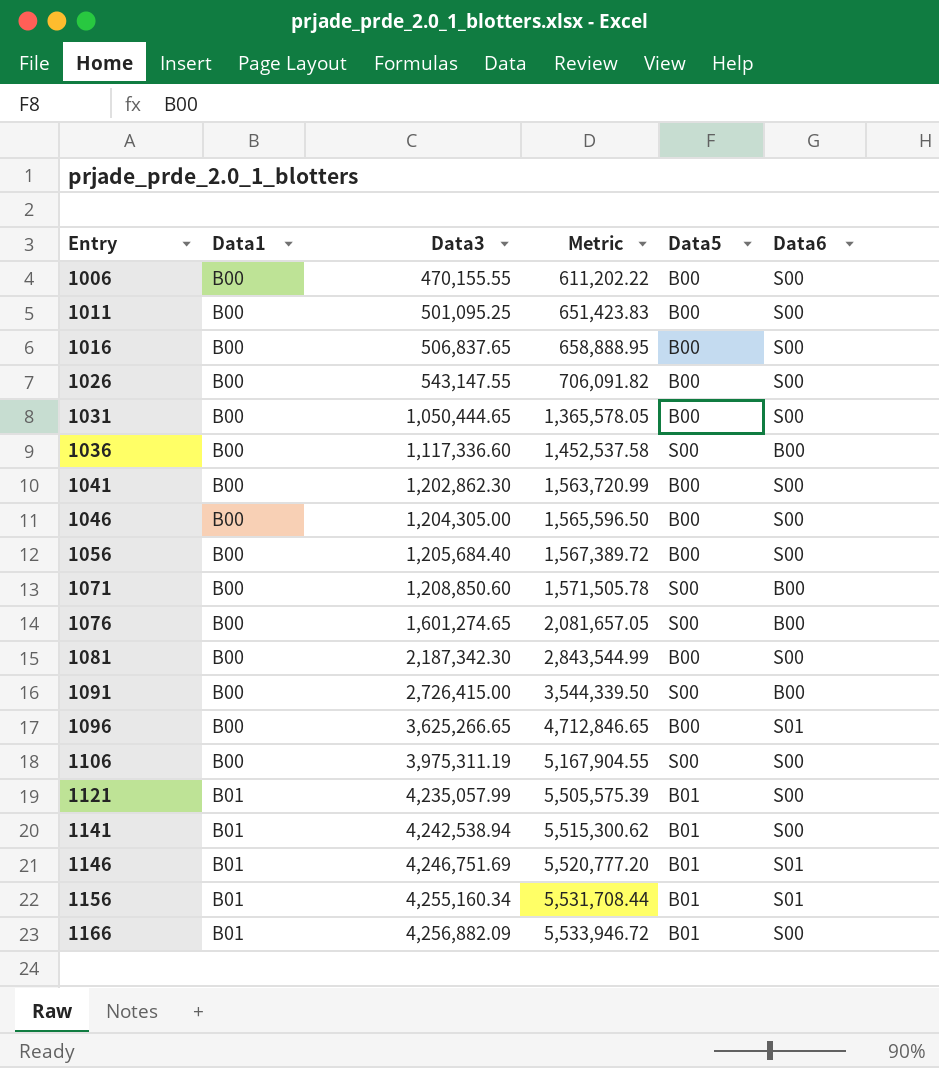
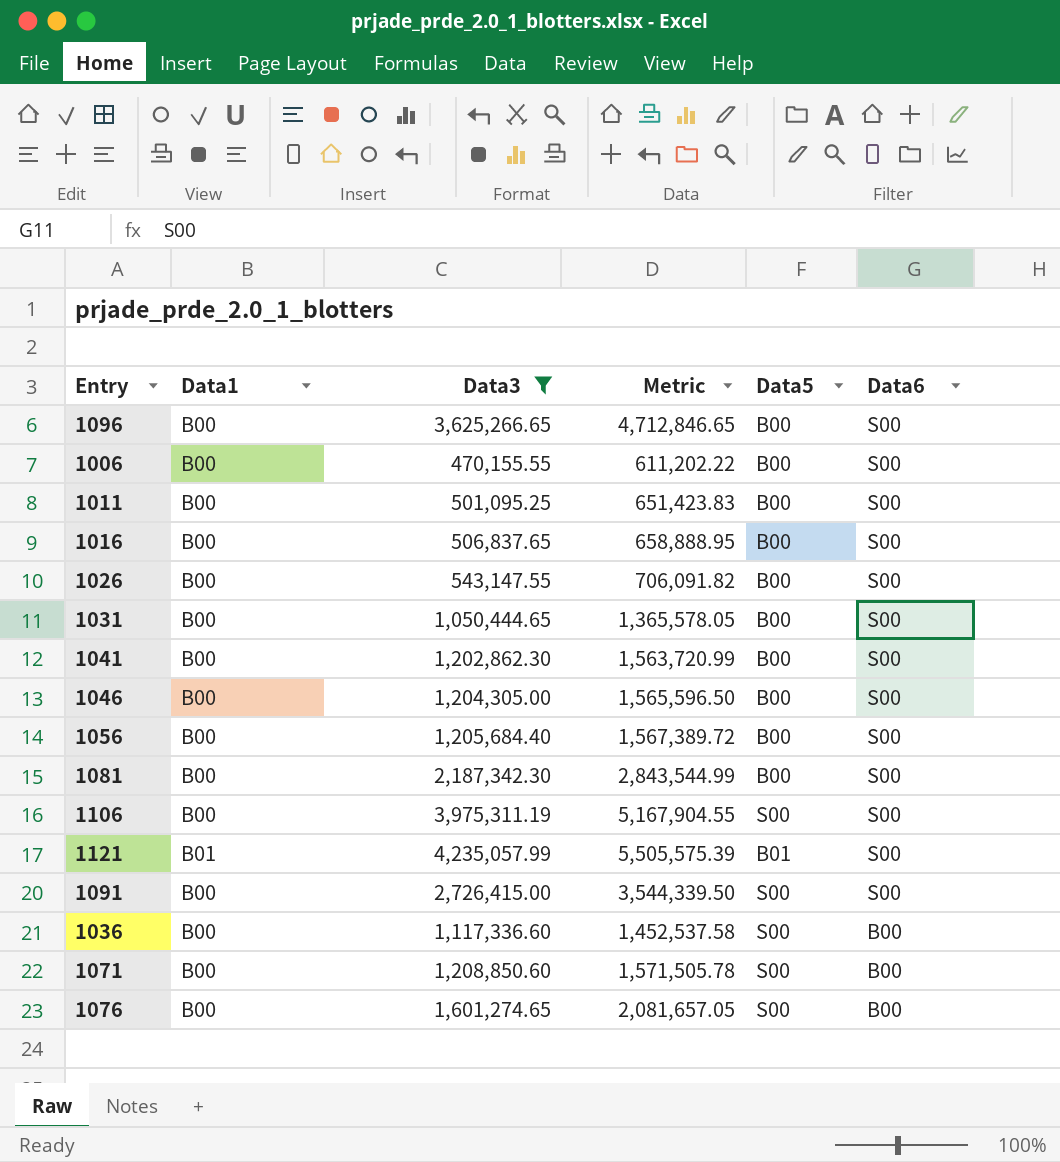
filter: none -> Data3 <= 4,235,057.99
row order: Entry ascending -> Data6 descending
1096 | Data6: S01 -> S00
1091 | Data6: B00 -> S00

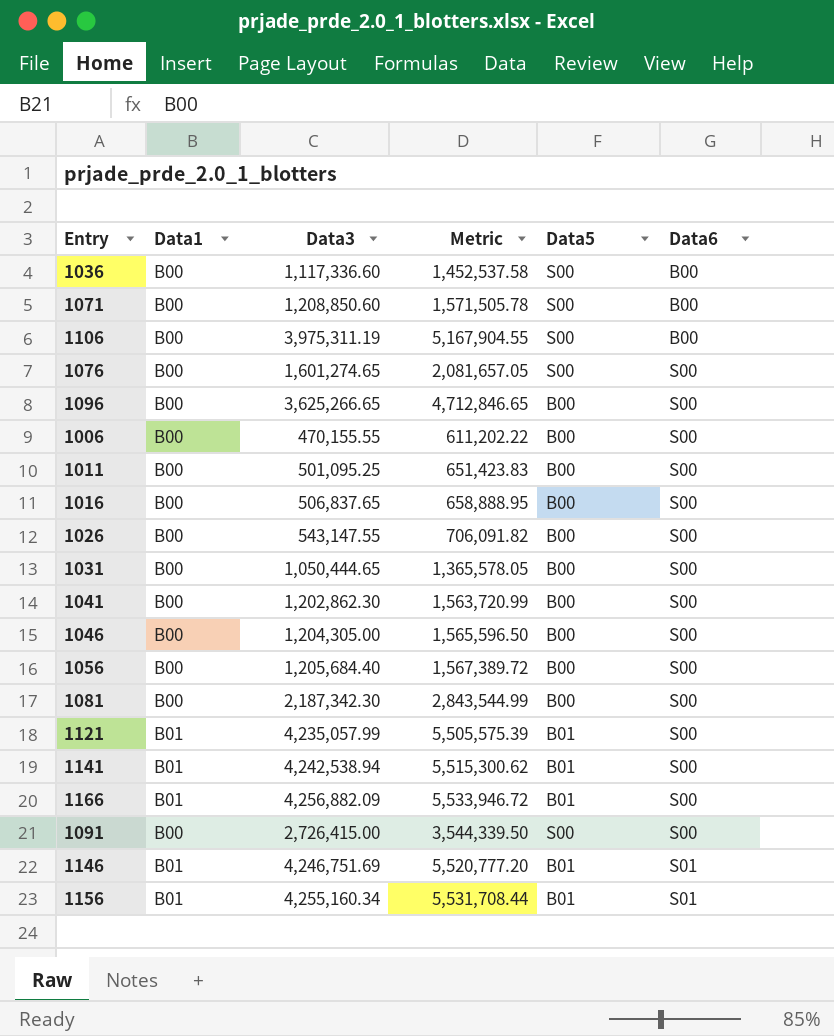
filter: Data3 <= 4,235,057.99 -> none
row order: Data6 descending -> Data6 ascending
1106 | Data6: S00 -> B00
1076 | Data6: B00 -> S00

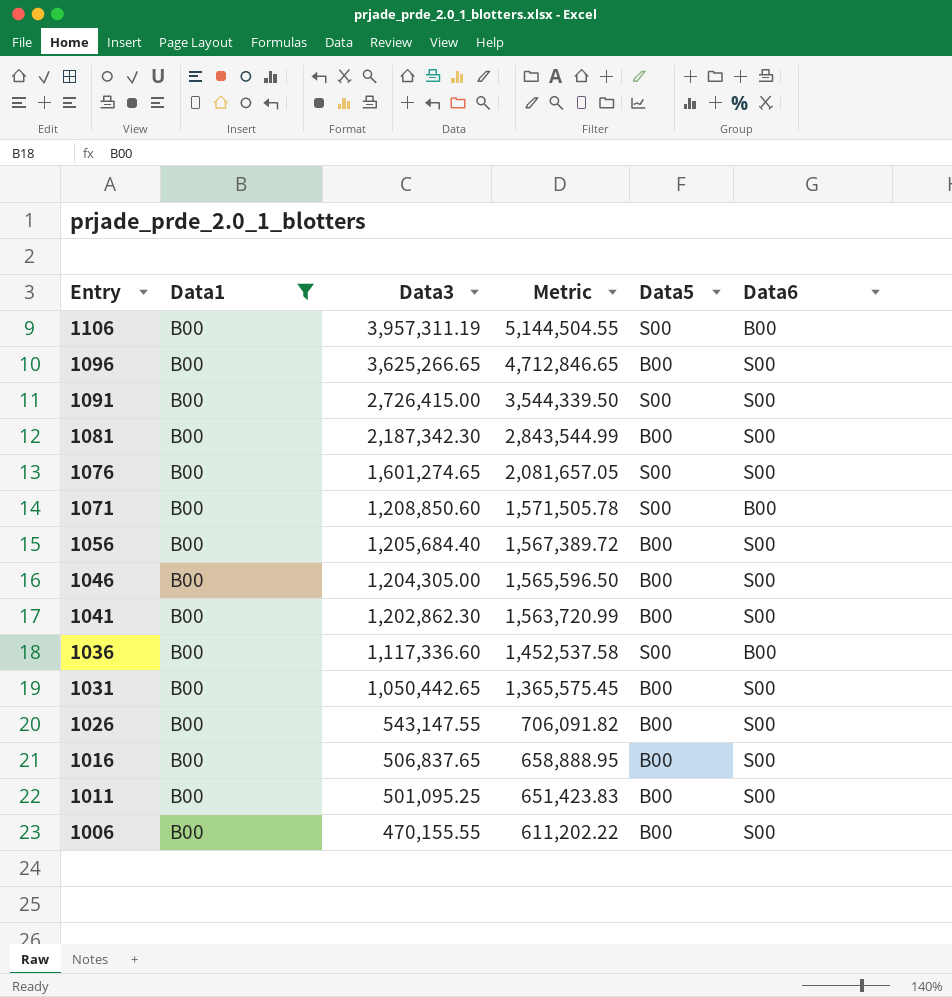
filter: none -> Data1 = B00
row order: Data6 ascending -> Entry descending
1106 | Data3: 3,975,311.19 -> 3,957,311.19
1106 | Metric: 5,167,904.55 -> 5,144,504.55
1031 | Data3: 1,050,444.65 -> 1,050,442.65
1031 | Metric: 1,365,578.05 -> 1,365,575.45

